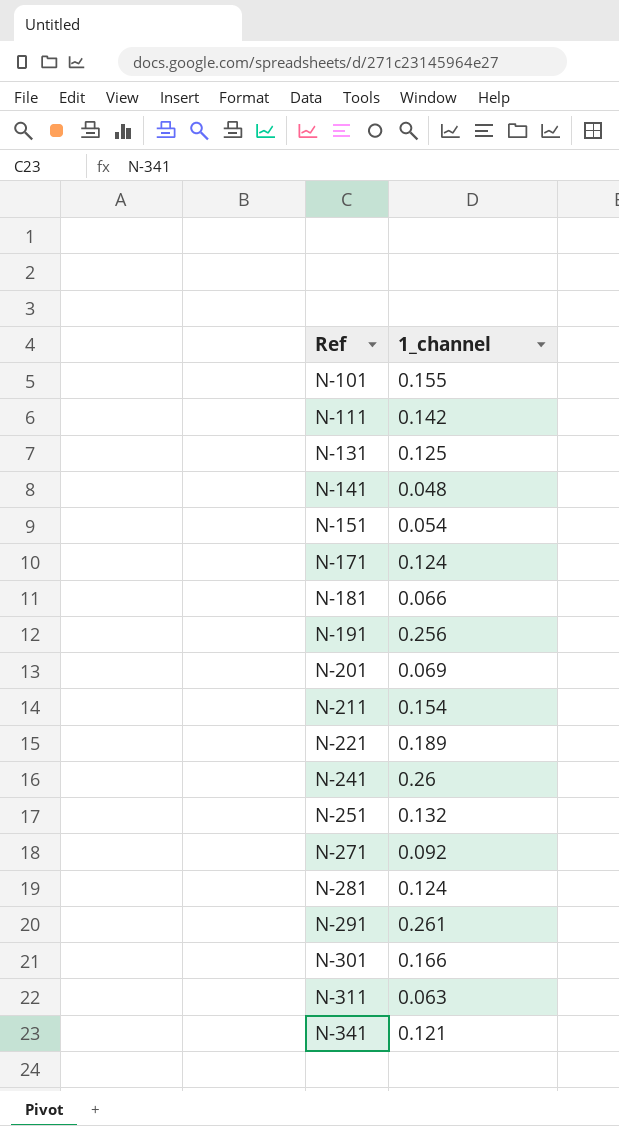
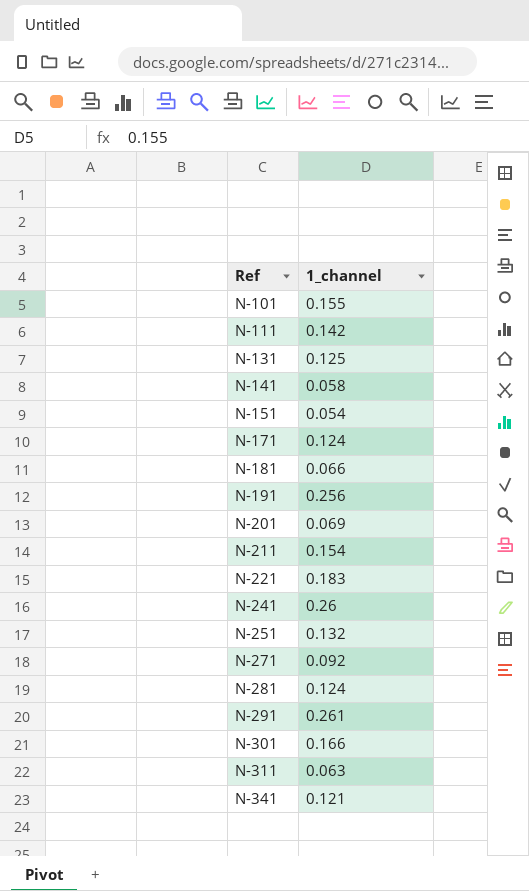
N-141 | 1_channel: 0.048 -> 0.058
N-221 | 1_channel: 0.189 -> 0.183

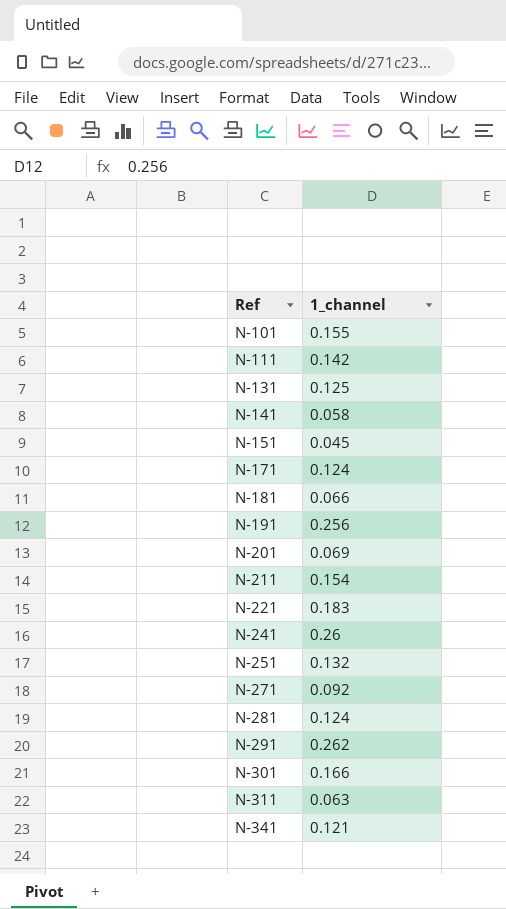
N-151 | 1_channel: 0.054 -> 0.045
N-291 | 1_channel: 0.261 -> 0.262

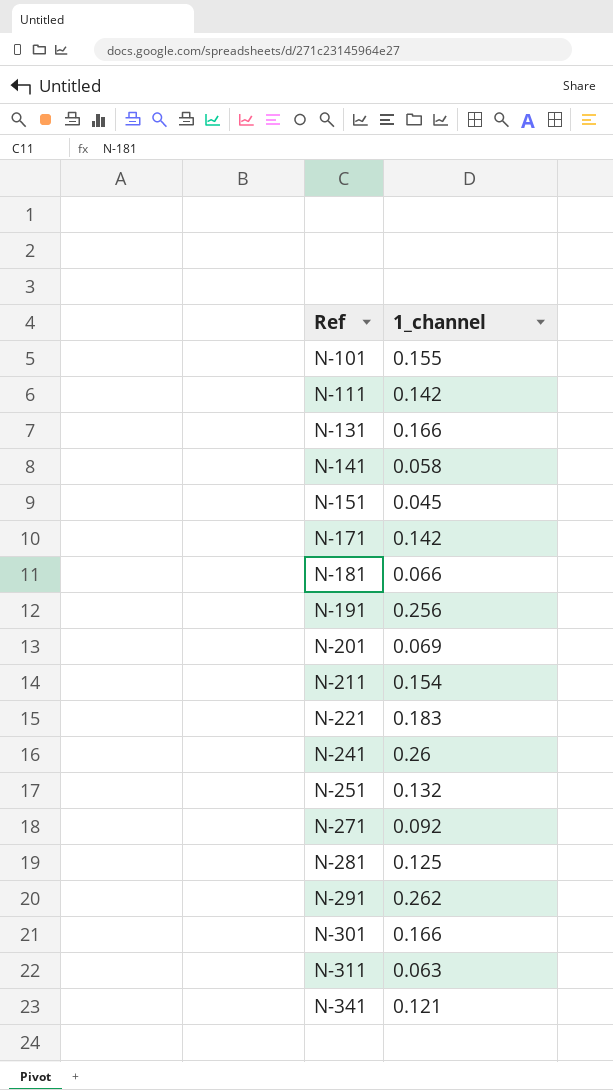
N-131 | 1_channel: 0.125 -> 0.166
N-171 | 1_channel: 0.124 -> 0.142
N-281 | 1_channel: 0.124 -> 0.125

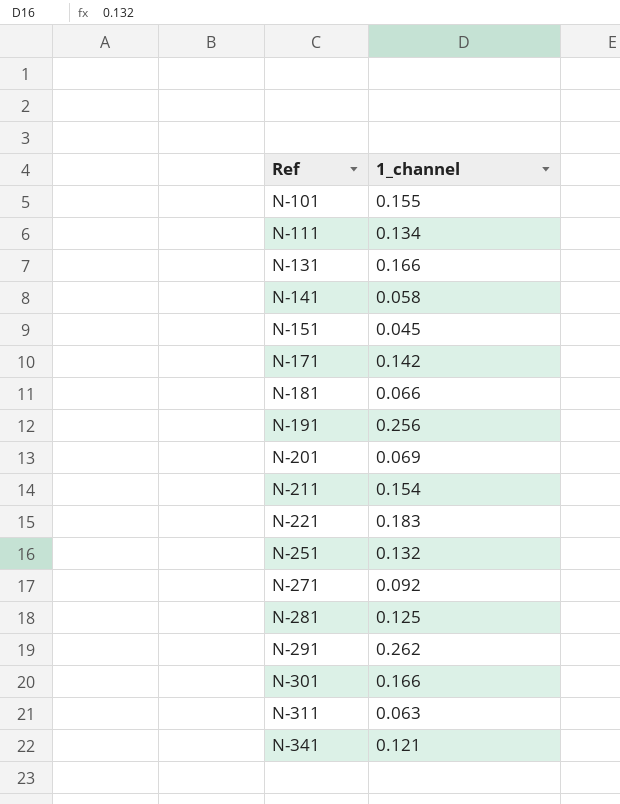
row N-241: 0.26 -> none
N-111 | 1_channel: 0.142 -> 0.134

